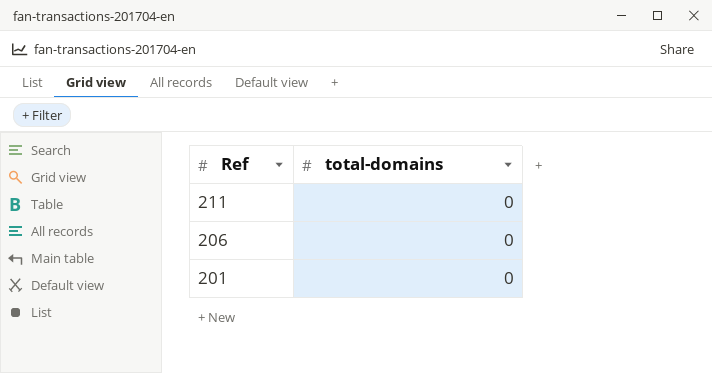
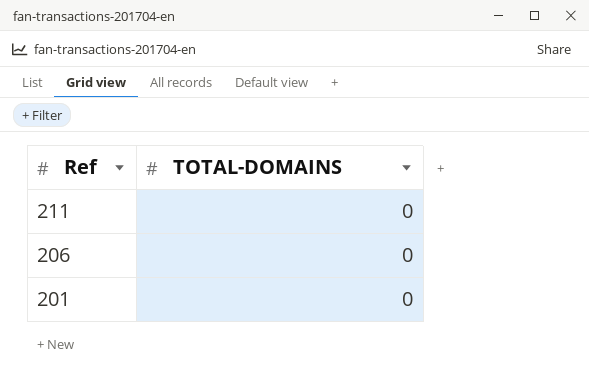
column name: total-domains -> TOTAL-DOMAINS

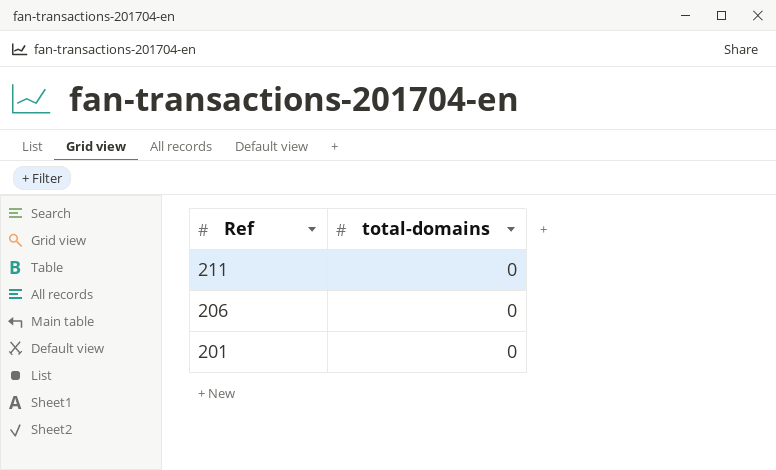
column name: TOTAL-DOMAINS -> total-domains

